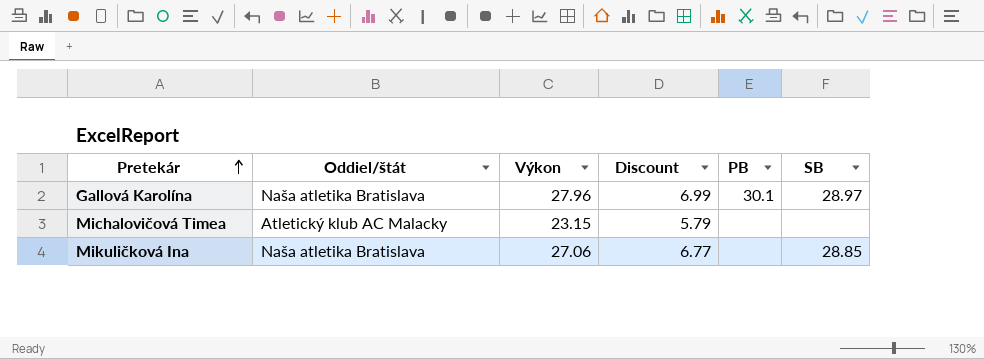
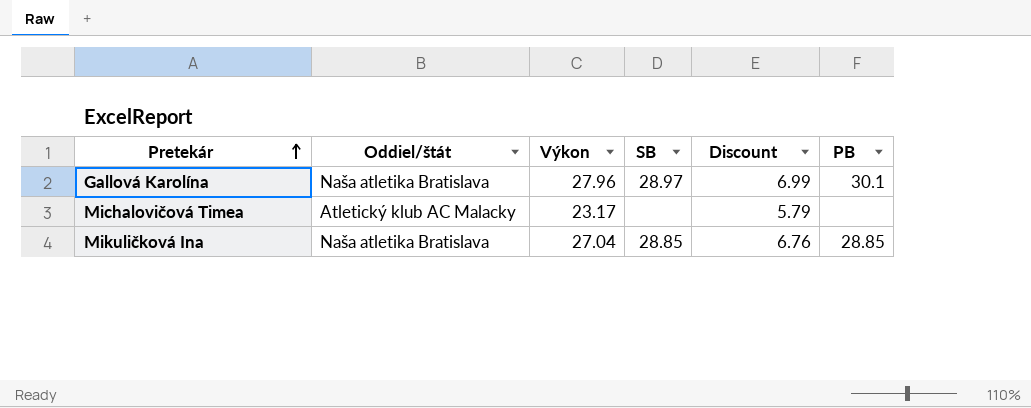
column SB | position: 6 -> 4
Michalovičová Timea | Výkon: 23.15 -> 23.17
Mikuličková Ina | Výkon: 27.06 -> 27.04
Mikuličková Ina | Discount: 6.77 -> 6.76
Mikuličková Ina | PB: none -> 28.85

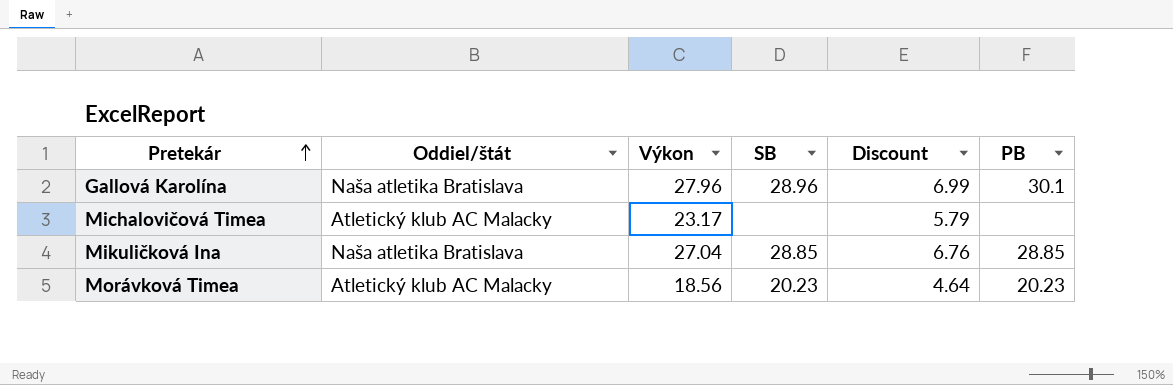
Gallová Karolína | SB: 28.97 -> 28.96
row Morávková Timea: none -> Atletický klub AC Malacky | 18.56 | 20.23 | 4.64 | 20.23

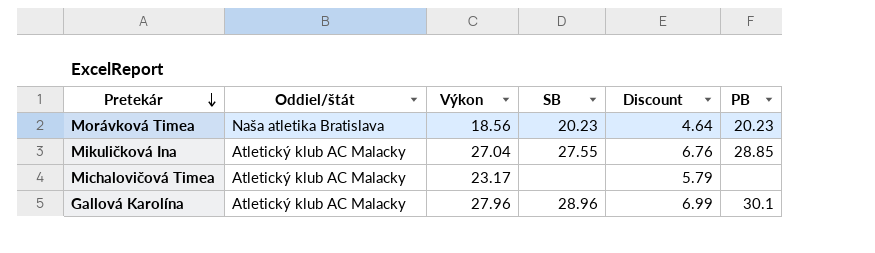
row order: Pretekár ascending -> Pretekár descending
Morávková Timea | Oddiel/štát: Atletický klub AC Malacky -> Naša atletika Bratislava
Mikuličková Ina | Oddiel/štát: Naša atletika Bratislava -> Atletický klub AC Malacky
Mikuličková Ina | SB: 28.85 -> 27.55
Gallová Karolína | Oddiel/štát: Naša atletika Bratislava -> Atletický klub AC Malacky

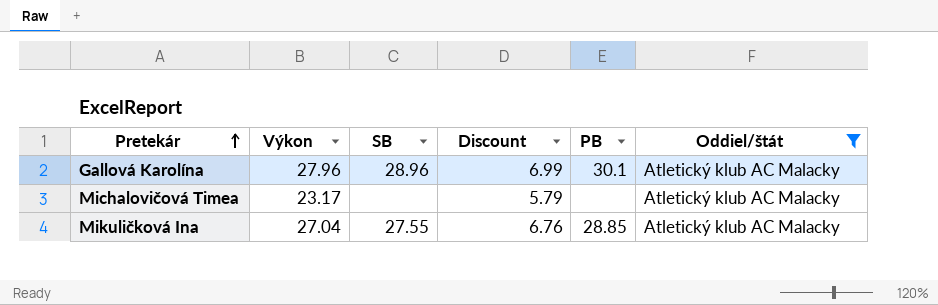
filter: none -> Oddiel/štát = Atletický klub AC Malacky
row order: Pretekár descending -> Pretekár ascending
column Oddiel/štát | position: 2 -> 6

